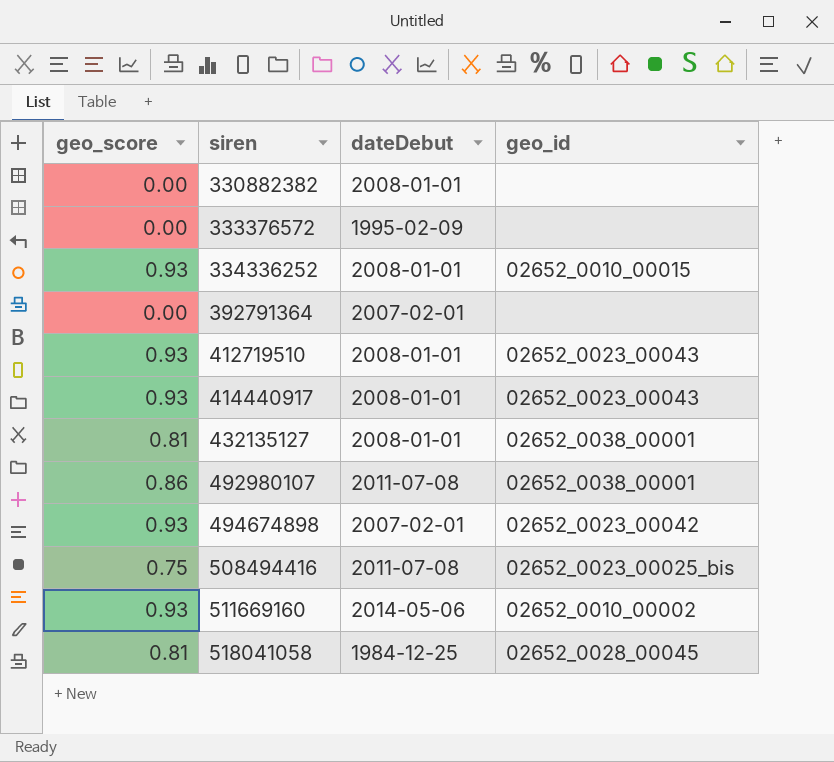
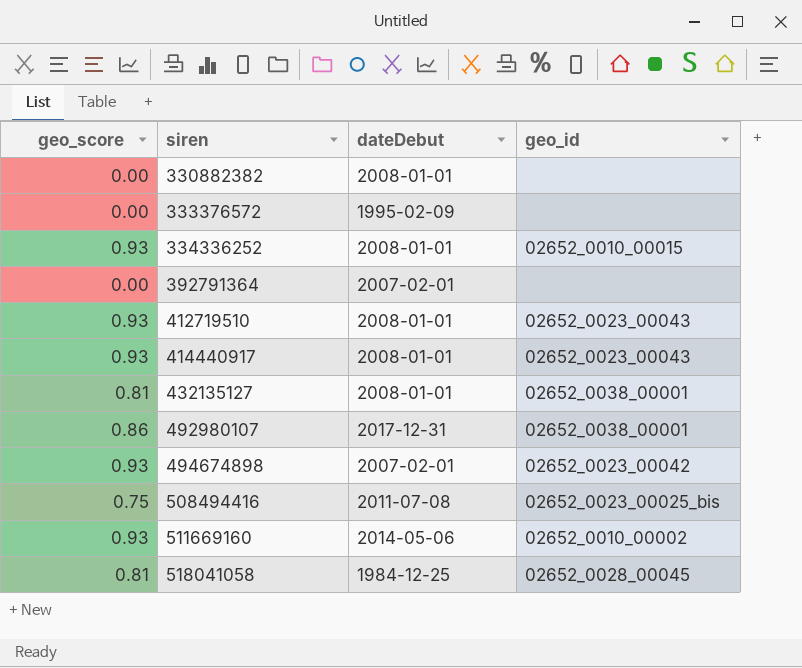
492980107 | dateDebut: 2011-07-08 -> 2017-12-31

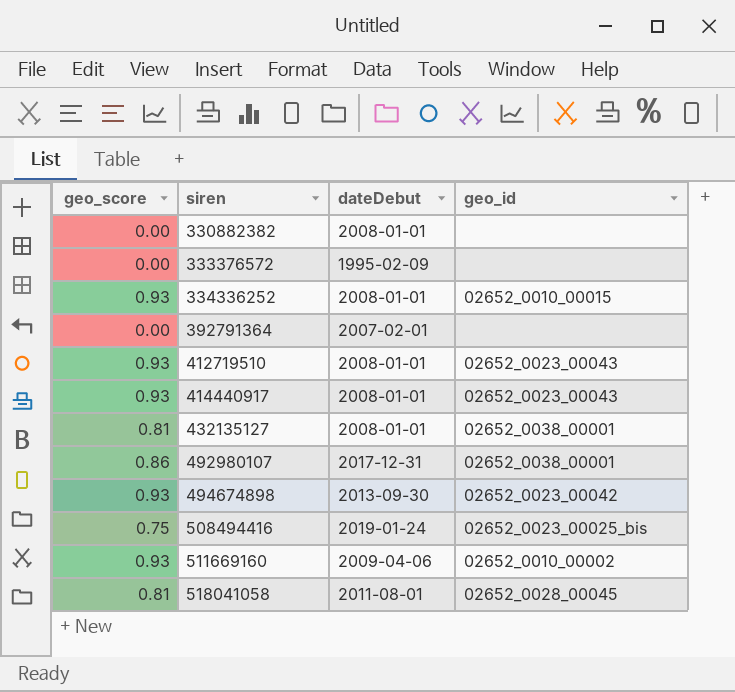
494674898 | dateDebut: 2007-02-01 -> 2013-09-30
508494416 | dateDebut: 2011-07-08 -> 2019-01-24
511669160 | dateDebut: 2014-05-06 -> 2009-04-06
518041058 | dateDebut: 1984-12-25 -> 2011-08-01

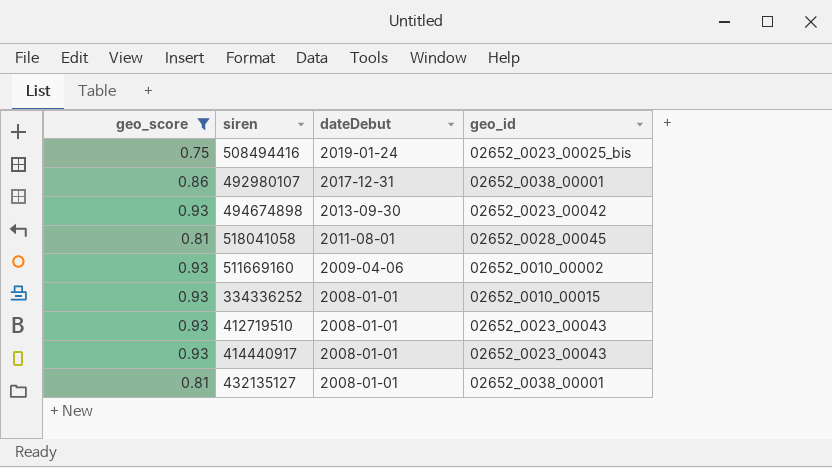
filter: none -> geo_score != 0.00
row order: siren ascending -> dateDebut descending

